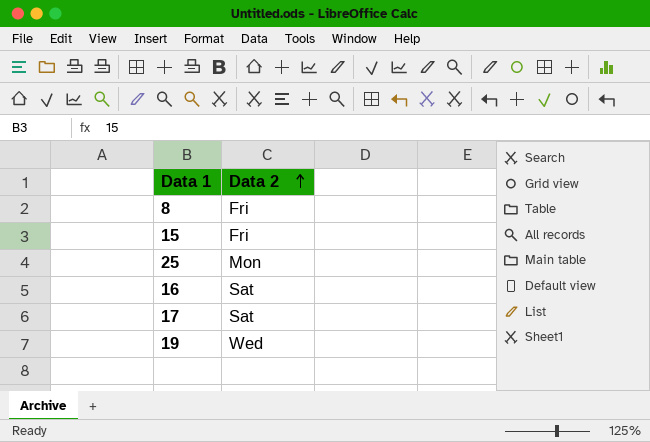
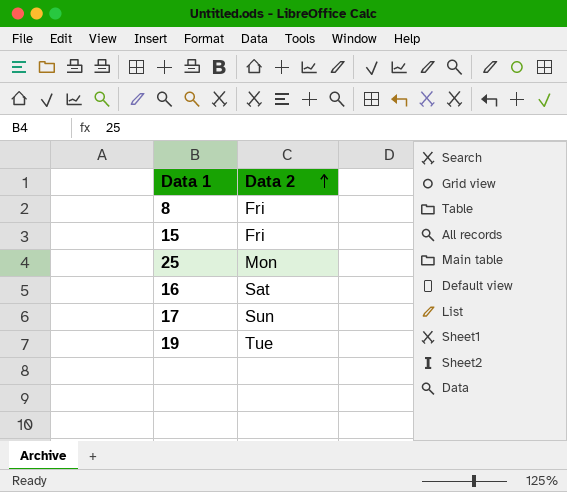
17 | Data 2: Sat -> Sun
19 | Data 2: Wed -> Tue

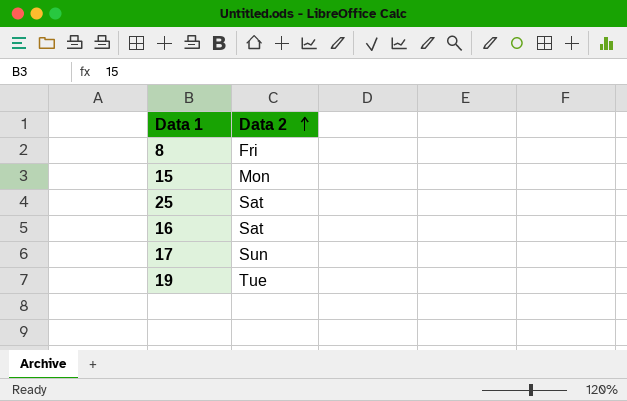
15 | Data 2: Fri -> Mon
25 | Data 2: Mon -> Sat

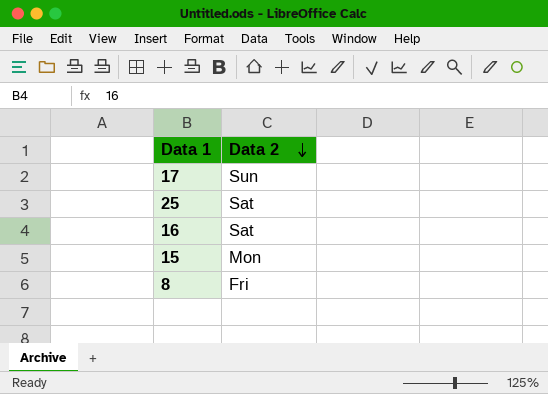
row order: Data 2 ascending -> Data 2 descending
row 19: Tue -> none

